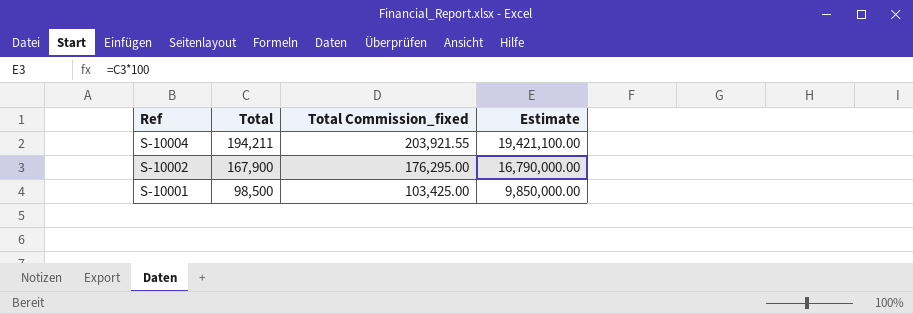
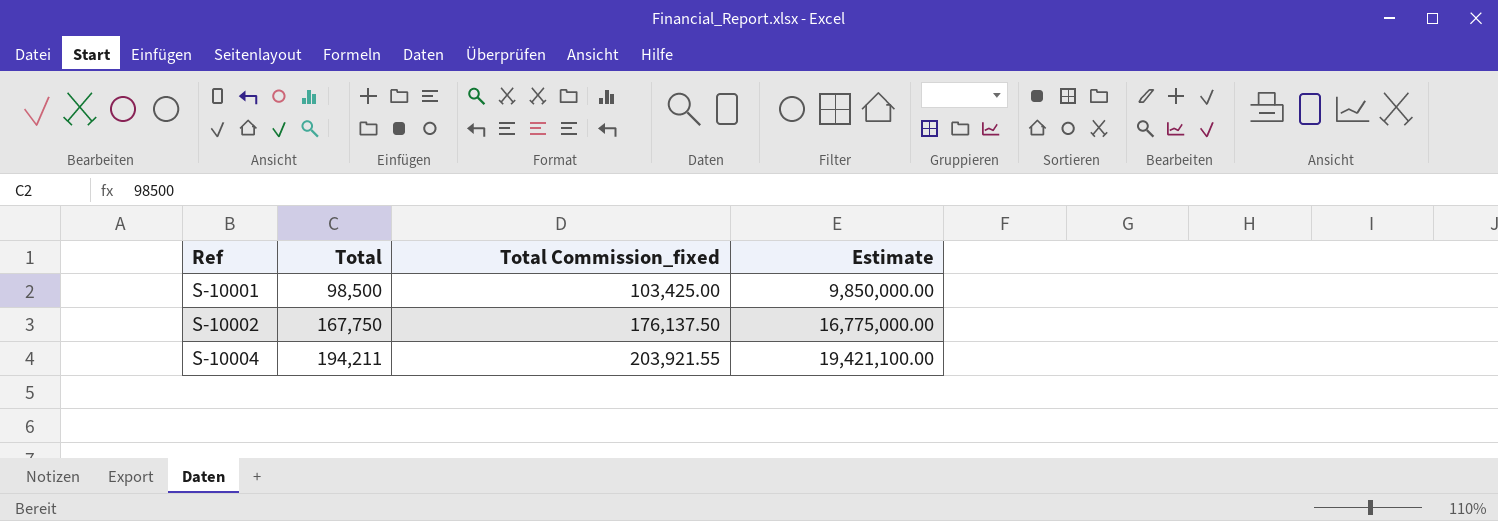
row order: Ref descending -> Ref ascending
S-10002 | Total: 167,900 -> 167,750
S-10002 | Total Commission_fixed: 176,295.00 -> 176,137.50
S-10002 | Estimate: 16,790,000.00 -> 16,775,000.00

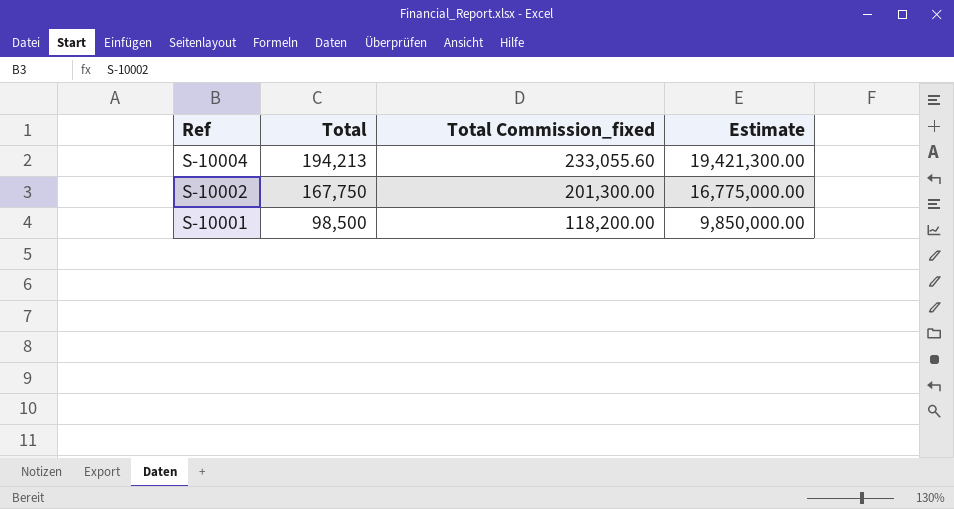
row order: Ref ascending -> Ref descending
column Total Commission_fixed | formula: [Total] * 1.05 -> [Total] * 1.2
S-10004 | Total: 194,211 -> 194,213
S-10004 | Estimate: 19,421,100.00 -> 19,421,300.00

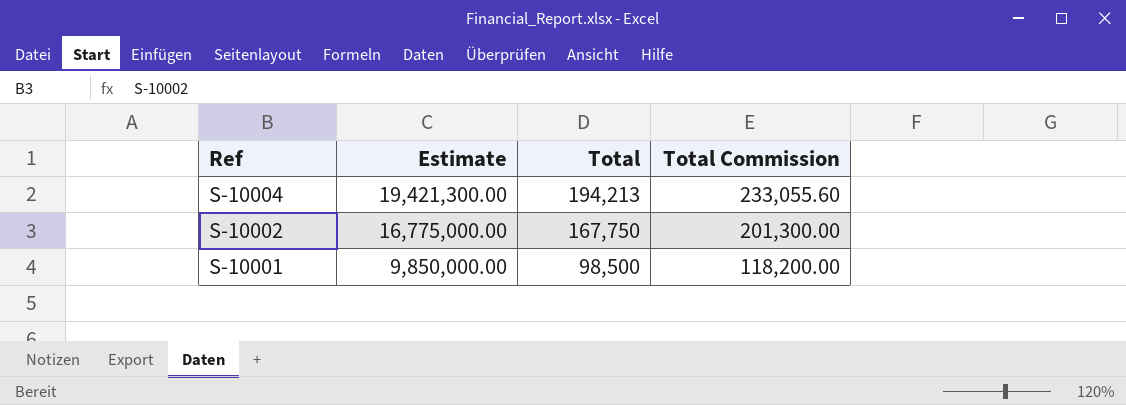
column Estimate | position: 4 -> 2
column name: Total Commission_fixed -> Total Commission

